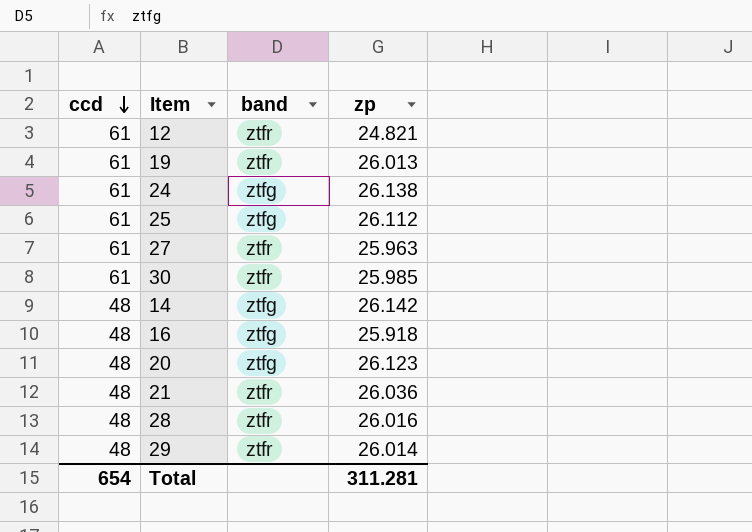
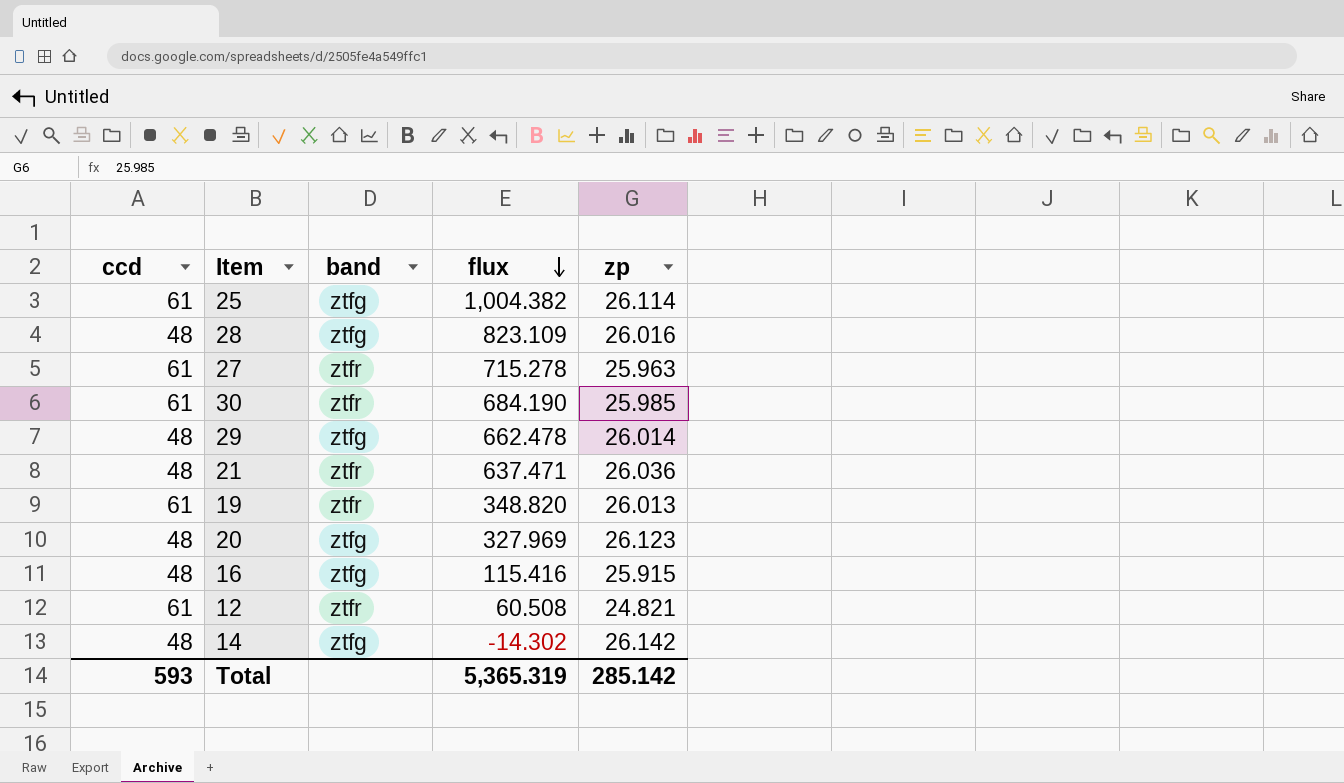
row order: ccd descending -> flux descending
column flux | position: none -> 4
row 24: 61 | ztfg | 26.138 -> none
25 | zp: 26.112 -> 26.114
28 | band: ztfr -> ztfg
29 | band: ztfr -> ztfg
16 | zp: 25.918 -> 25.915
Total | ccd: 654 -> 593
Total | zp: 311.281 -> 285.142

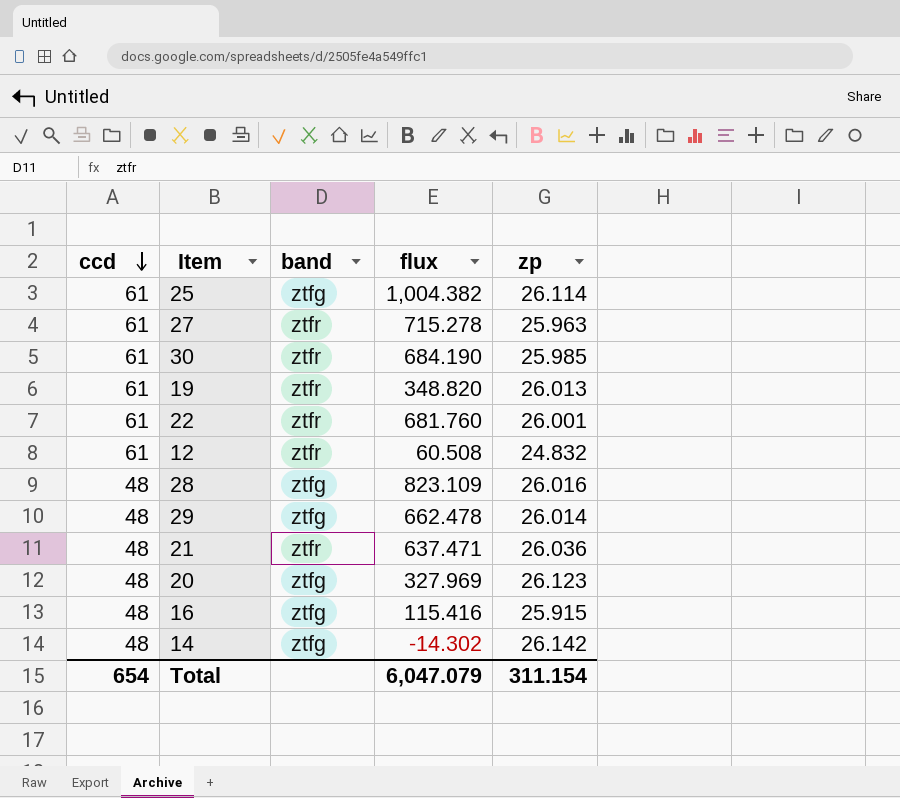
row order: flux descending -> ccd descending
row 22: none -> 61 | ztfr | 681.760 | 26.001
12 | zp: 24.821 -> 24.832
Total | ccd: 593 -> 654
Total | flux: 5,365.319 -> 6,047.079
Total | zp: 285.142 -> 311.154

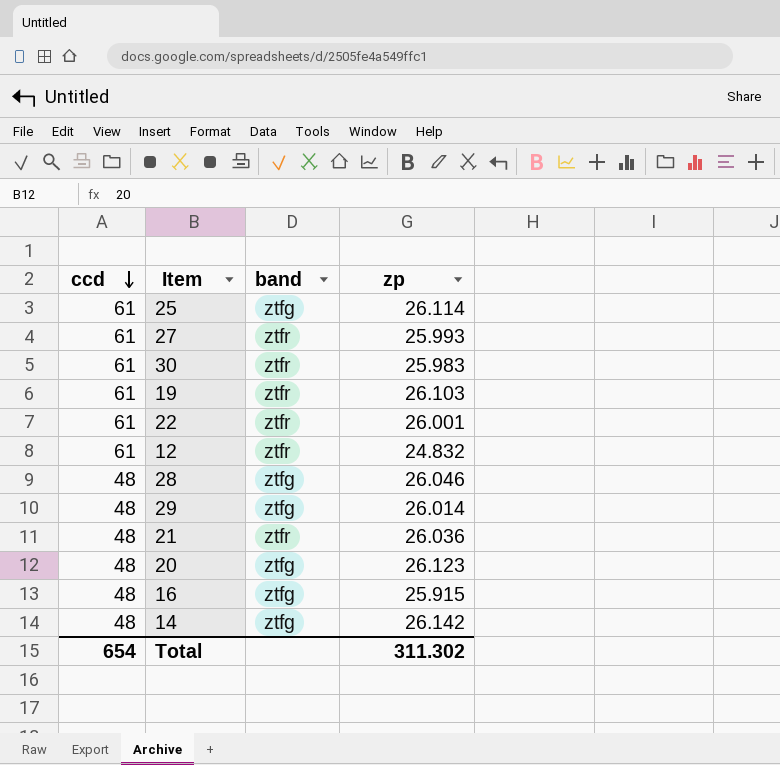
column flux | position: 4 -> none
27 | zp: 25.963 -> 25.993
30 | zp: 25.985 -> 25.983
19 | zp: 26.013 -> 26.103
28 | zp: 26.016 -> 26.046
Total | zp: 311.154 -> 311.302

